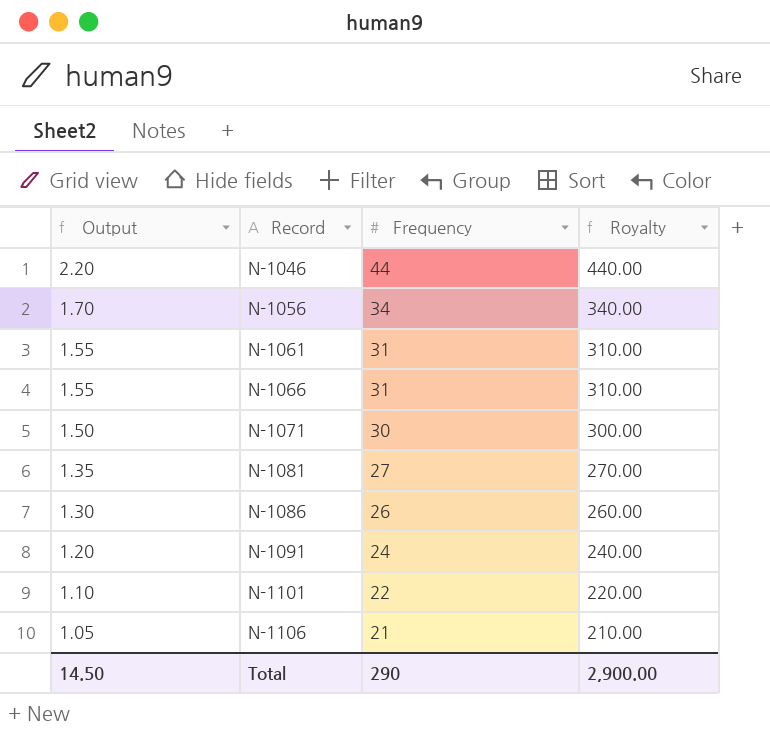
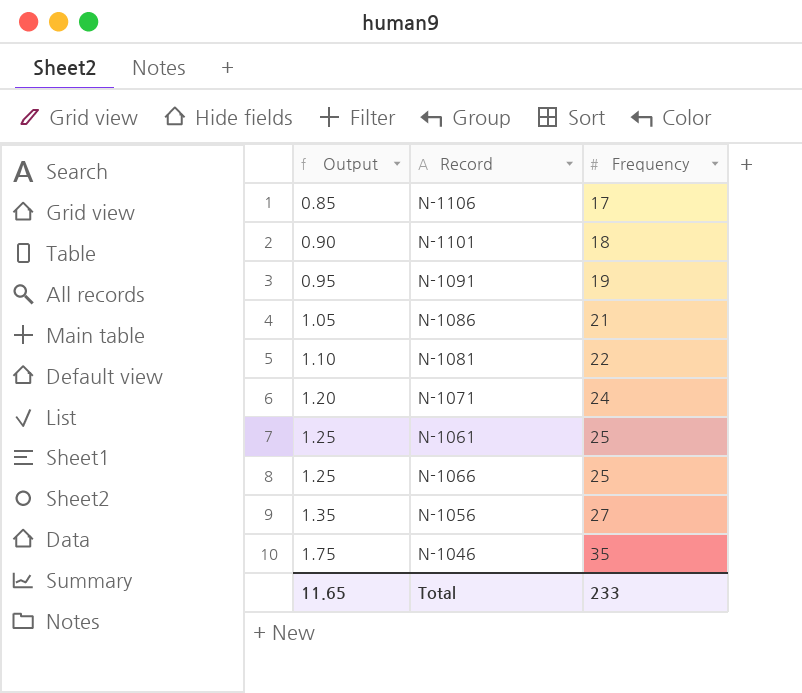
row order: Output descending -> Output ascending
column Royalty | formula: [Frequency] * 10 -> none
N-1106 | Output: 1.05 -> 0.85
N-1106 | Frequency: 21 -> 17
N-1101 | Output: 1.10 -> 0.90
N-1101 | Frequency: 22 -> 18
N-1091 | Output: 1.20 -> 0.95
N-1091 | Frequency: 24 -> 19
N-1086 | Output: 1.30 -> 1.05
N-1086 | Frequency: 26 -> 21
N-1081 | Output: 1.35 -> 1.10
N-1081 | Frequency: 27 -> 22
N-1071 | Output: 1.50 -> 1.20
N-1071 | Frequency: 30 -> 24
N-1061 | Output: 1.55 -> 1.25
N-1061 | Frequency: 31 -> 25
N-1066 | Output: 1.55 -> 1.25
N-1066 | Frequency: 31 -> 25
N-1056 | Output: 1.70 -> 1.35
N-1056 | Frequency: 34 -> 27
N-1046 | Output: 2.20 -> 1.75
N-1046 | Frequency: 44 -> 35
Total | Output: 14.50 -> 11.65
Total | Frequency: 290 -> 233

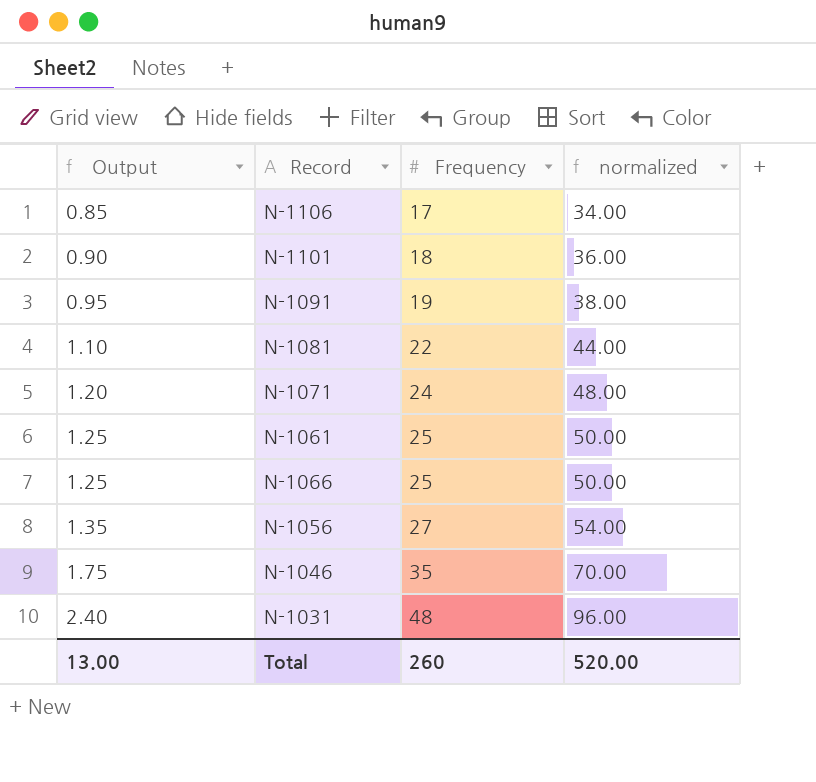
column normalized | formula: none -> [Frequency] * 2
row N-1086: 1.05 | 21 -> none
row N-1031: none -> 2.40 | 48 | 96.00
Total | Output: 11.65 -> 13.00
Total | Frequency: 233 -> 260

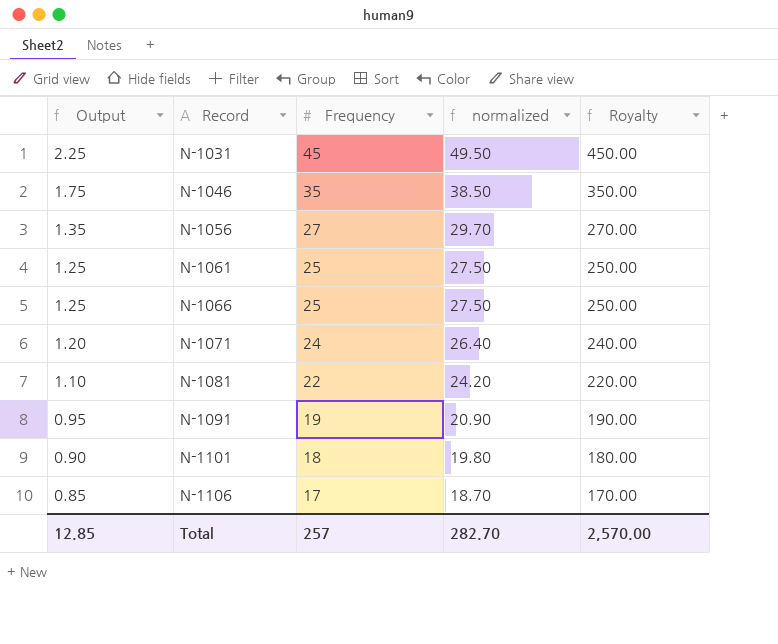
row order: Output ascending -> Output descending
column normalized | formula: [Frequency] * 2 -> [Frequency] * 1.1
column Royalty | formula: none -> [Frequency] * 10
N-1031 | Output: 2.40 -> 2.25
N-1031 | Frequency: 48 -> 45
Total | Output: 13.00 -> 12.85
Total | Frequency: 260 -> 257
Total | normalized: 520.00 -> 282.70

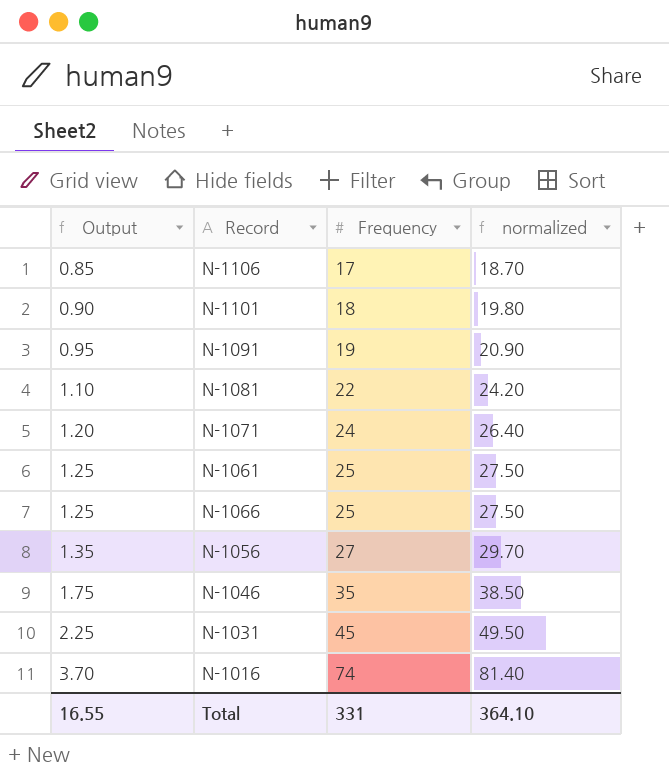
row order: Output descending -> Output ascending
column Royalty | formula: [Frequency] * 10 -> none
row N-1016: none -> 3.70 | 74 | 81.40
Total | Output: 12.85 -> 16.55
Total | Frequency: 257 -> 331
Total | normalized: 282.70 -> 364.10

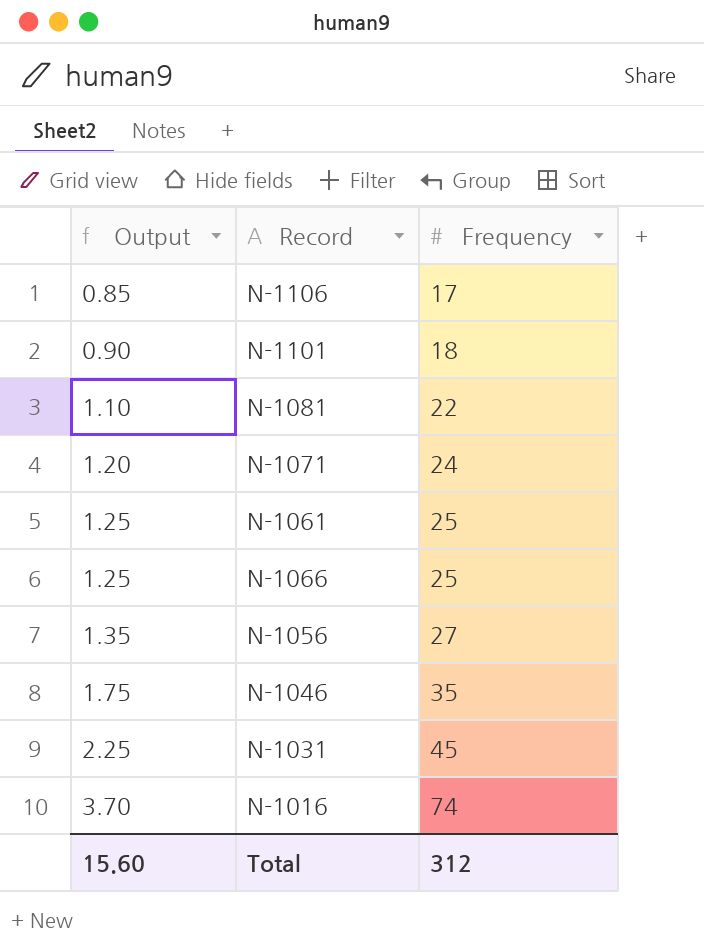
column normalized | formula: [Frequency] * 1.1 -> none
row N-1091: 0.95 | 19 | 20.90 -> none
Total | Output: 16.55 -> 15.60
Total | Frequency: 331 -> 312

